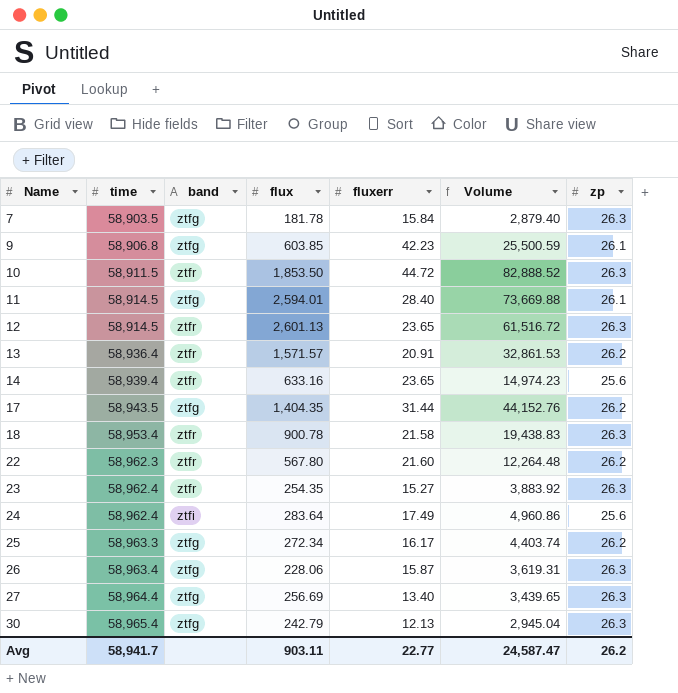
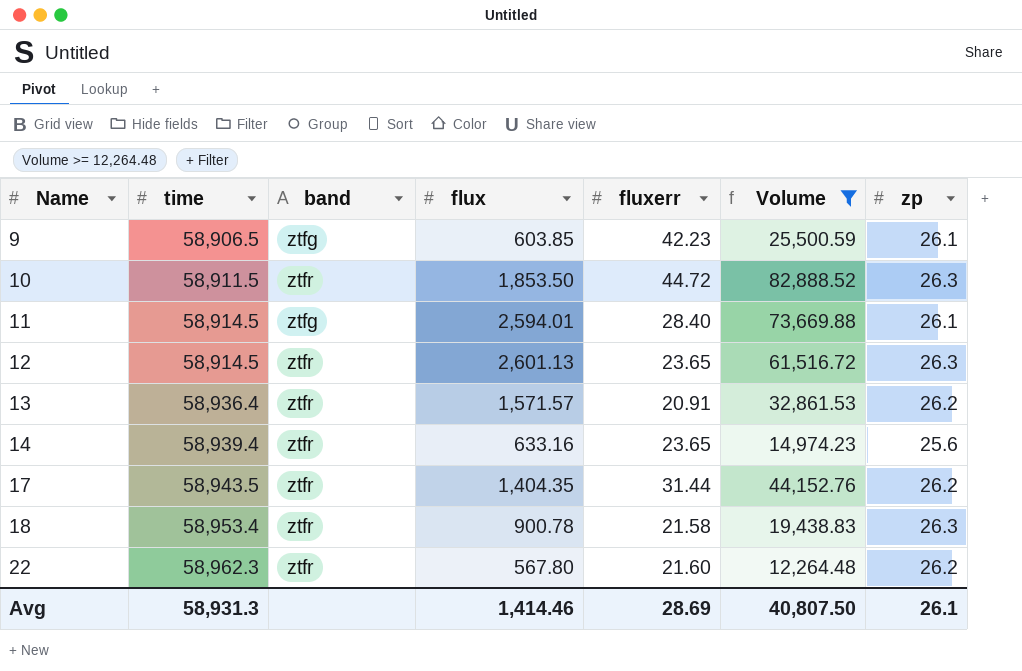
filter: none -> Volume >= 12,264.48
9 | time: 58,906.8 -> 58,906.5
17 | band: ztfg -> ztfr
Avg | time: 58,941.7 -> 58,931.3
Avg | flux: 903.11 -> 1,414.46
Avg | fluxerr: 22.77 -> 28.69
Avg | Volume: 24,587.47 -> 40,807.50
Avg | zp: 26.2 -> 26.1

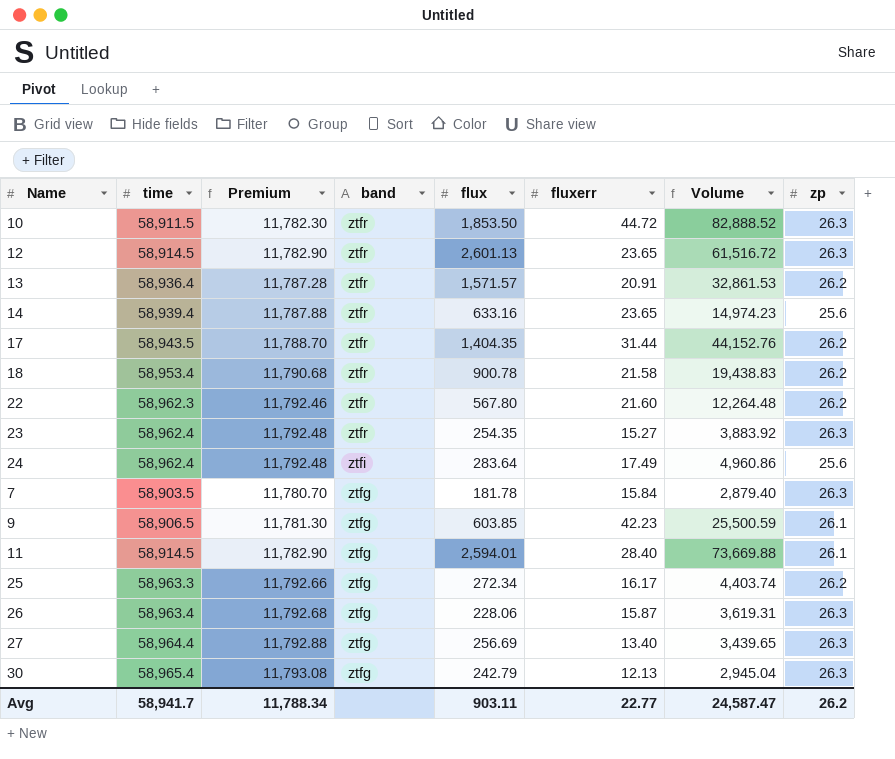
filter: Volume >= 12,264.48 -> none
row order: Name ascending -> band descending
column Premium | formula: none -> [time] * 0.2
18 | zp: 26.3 -> 26.2
Avg | time: 58,931.3 -> 58,941.7
Avg | flux: 1,414.46 -> 903.11
Avg | fluxerr: 28.69 -> 22.77
Avg | Volume: 40,807.50 -> 24,587.47
Avg | zp: 26.1 -> 26.2

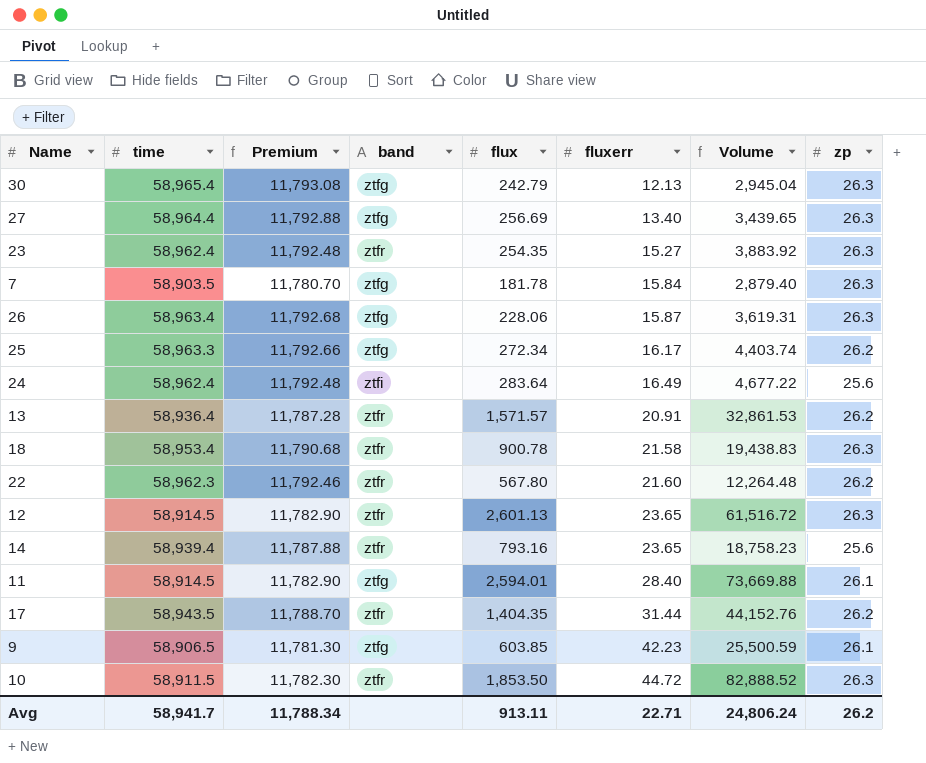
row order: band descending -> fluxerr ascending
24 | fluxerr: 17.49 -> 16.49
24 | Volume: 4,960.86 -> 4,677.22
18 | zp: 26.2 -> 26.3
14 | flux: 633.16 -> 793.16
14 | Volume: 14,974.23 -> 18,758.23
Avg | flux: 903.11 -> 913.11
Avg | fluxerr: 22.77 -> 22.71
Avg | Volume: 24,587.47 -> 24,806.24

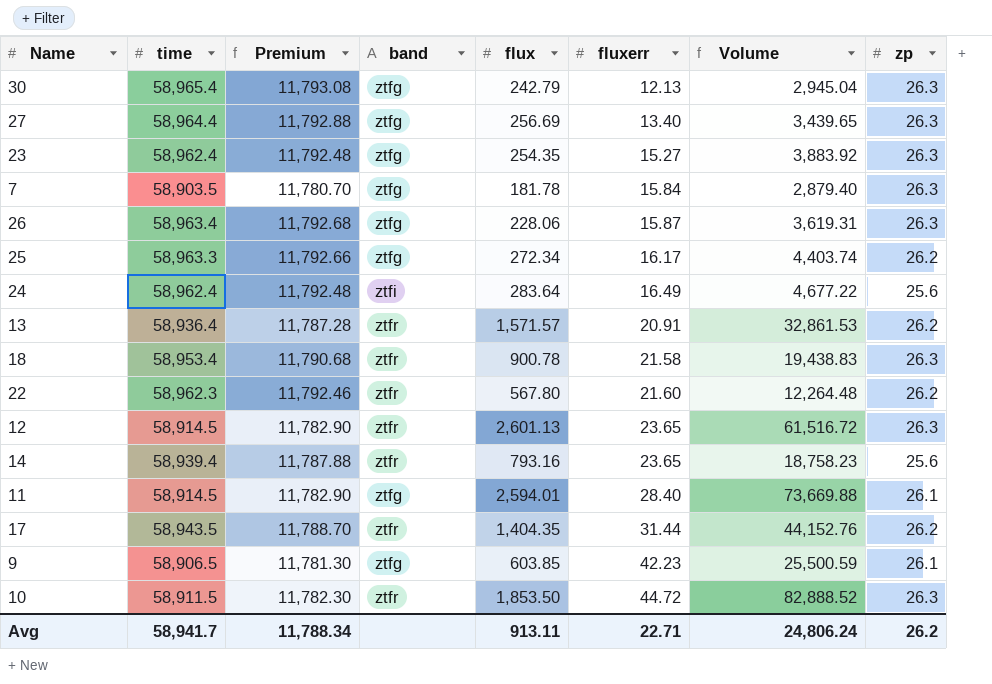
23 | band: ztfr -> ztfg

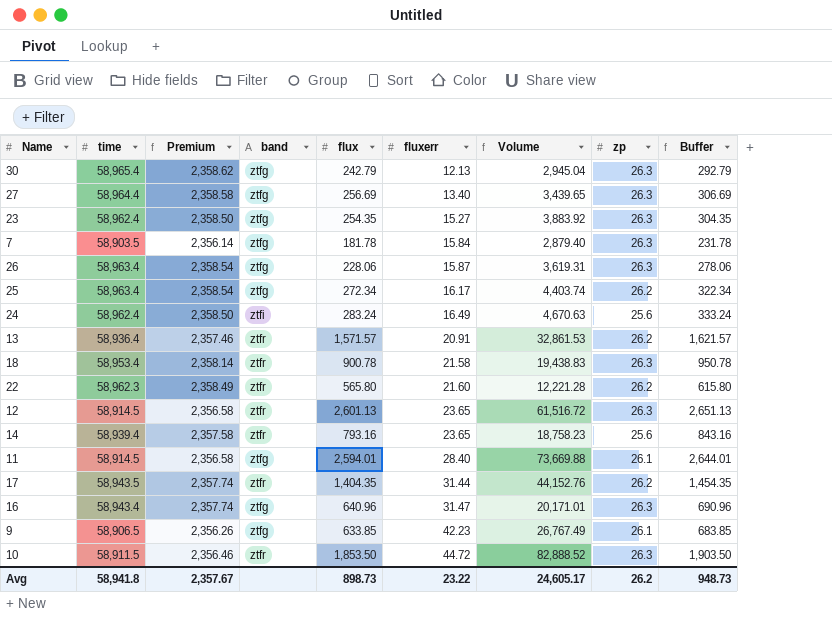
column Premium | formula: [time] * 0.2 -> [time] * 0.04
column Buffer | formula: none -> [flux] + 50
25 | time: 58,963.3 -> 58,963.4
24 | flux: 283.64 -> 283.24
24 | Volume: 4,677.22 -> 4,670.63
22 | flux: 567.80 -> 565.80
22 | Volume: 12,264.48 -> 12,221.28
row 16: none -> 58,943.4 | 2,357.74 | ztfg | 640.96 | 31.47 | 20,171.01 | 26.3 | 690.96
9 | flux: 603.85 -> 633.85
9 | Volume: 25,500.59 -> 26,767.49
Avg | time: 58,941.7 -> 58,941.8
Avg | Premium: 11,788.34 -> 2,357.67
Avg | flux: 913.11 -> 898.73
Avg | fluxerr: 22.71 -> 23.22
Avg | Volume: 24,806.24 -> 24,605.17

